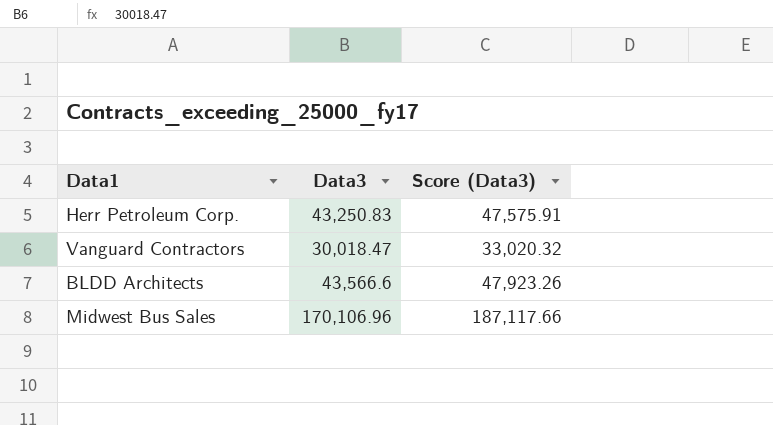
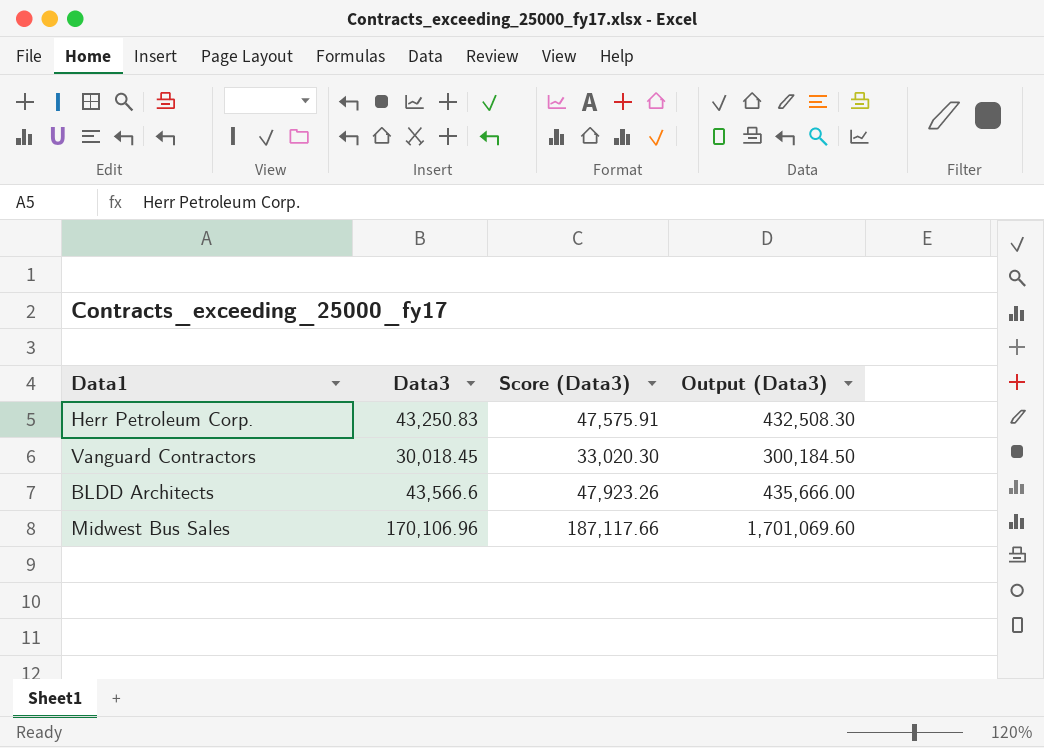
column Output (Data3) | formula: none -> [Data3] * 10
Vanguard Contractors | Data3: 30,018.47 -> 30,018.45
Vanguard Contractors | Score (Data3): 33,020.32 -> 33,020.30

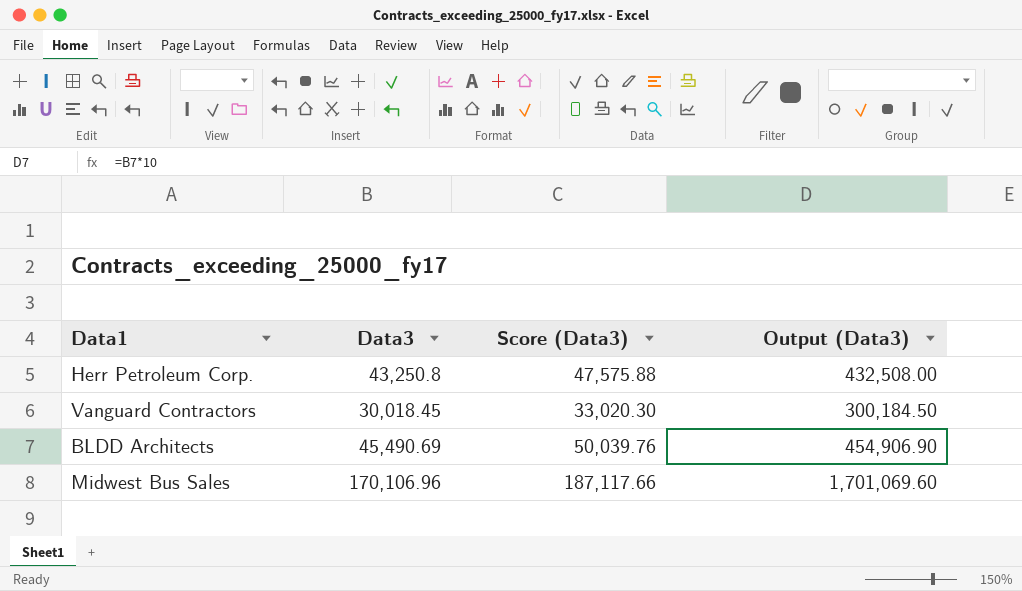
Herr Petroleum Corp. | Data3: 43,250.83 -> 43,250.8
Herr Petroleum Corp. | Score (Data3): 47,575.91 -> 47,575.88
Herr Petroleum Corp. | Output (Data3): 432,508.30 -> 432,508.00
BLDD Architects | Data3: 43,566.6 -> 45,490.69
BLDD Architects | Score (Data3): 47,923.26 -> 50,039.76
BLDD Architects | Output (Data3): 435,666.00 -> 454,906.90

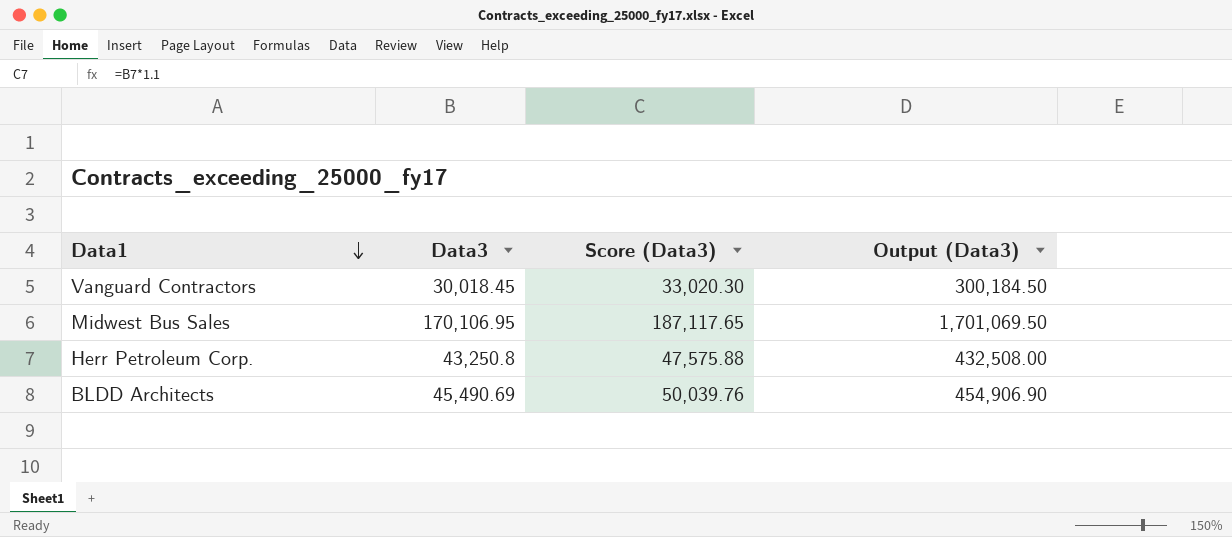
row order: none -> Data1 descending
Midwest Bus Sales | Data3: 170,106.96 -> 170,106.95
Midwest Bus Sales | Score (Data3): 187,117.66 -> 187,117.65
Midwest Bus Sales | Output (Data3): 1,701,069.60 -> 1,701,069.50

